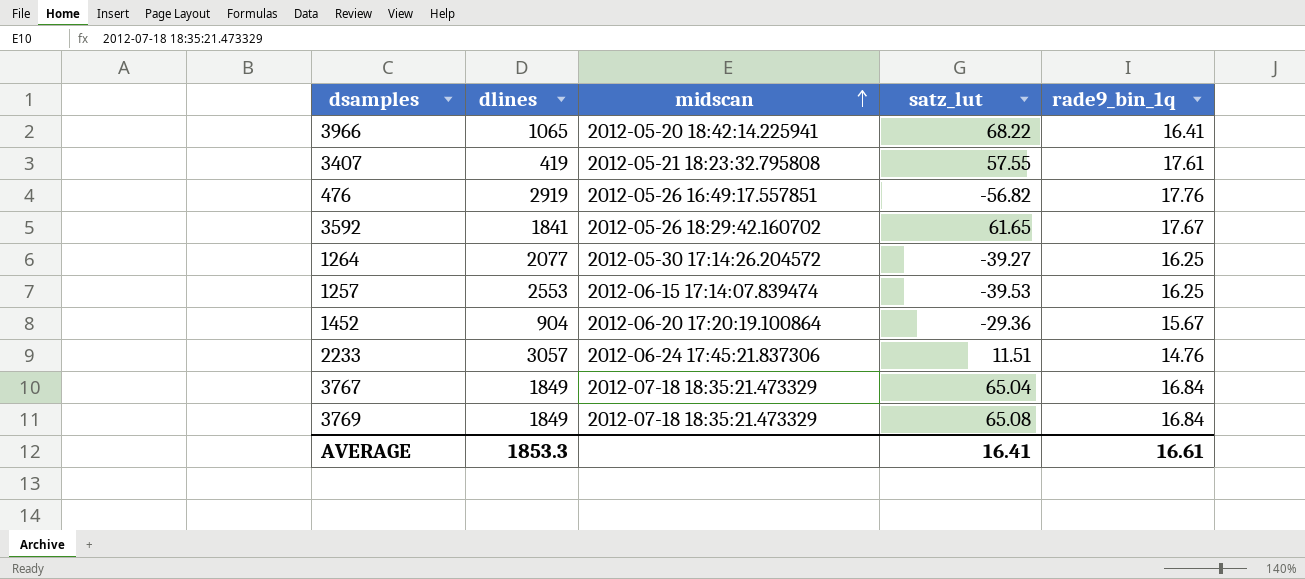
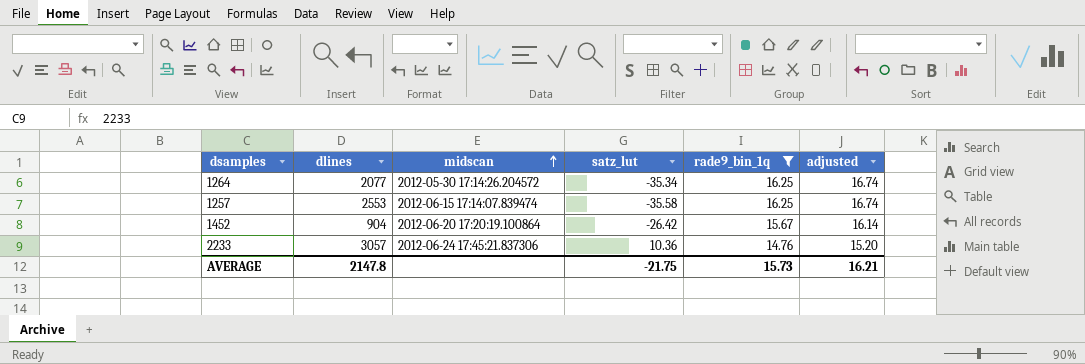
filter: none -> rade9_bin_1q <= 16.25
column adjusted | formula: none -> [rade9_bin_1q] * 1.03
1264 | satz_lut: -39.27 -> -35.34
1257 | satz_lut: -39.53 -> -35.58
1452 | satz_lut: -29.36 -> -26.42
2233 | satz_lut: 11.51 -> 10.36
AVERAGE | dlines: 1853.3 -> 2147.8
AVERAGE | satz_lut: 16.41 -> -21.75
AVERAGE | rade9_bin_1q: 16.61 -> 15.73

